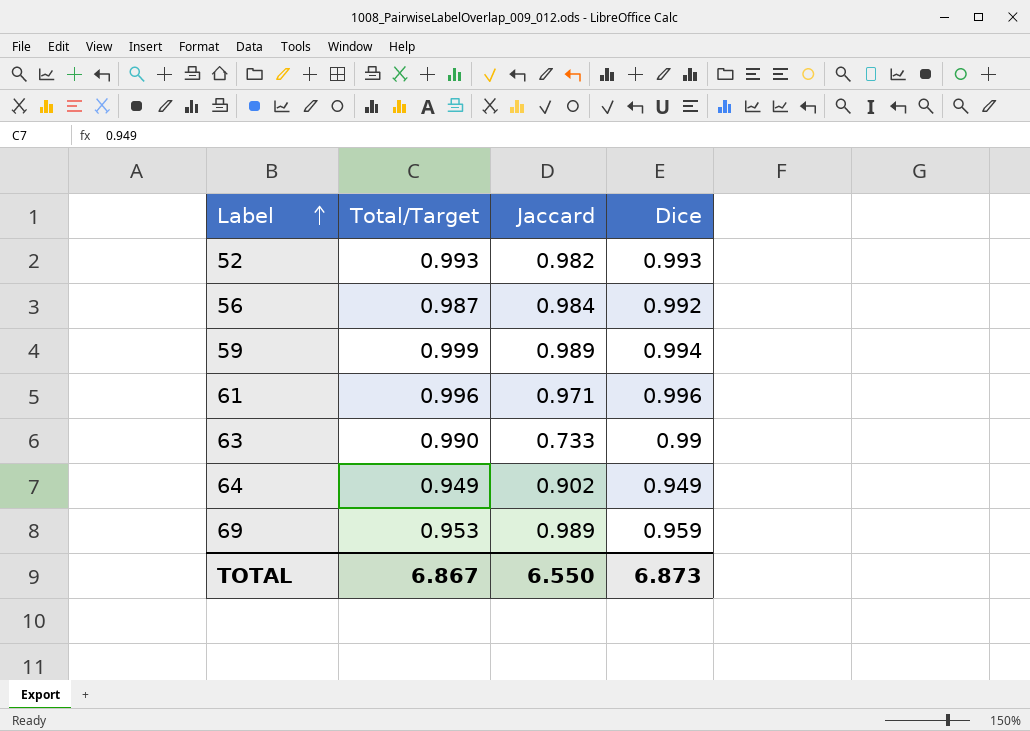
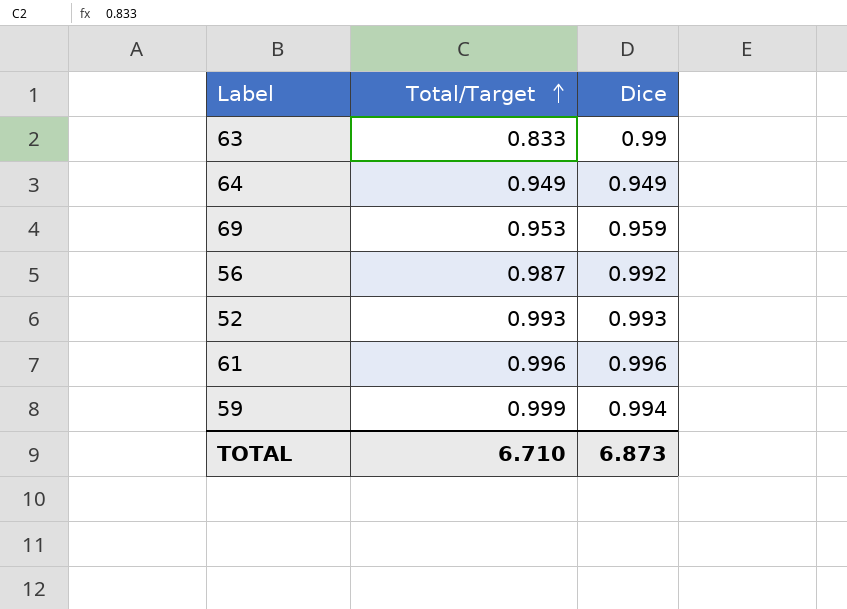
row order: Label ascending -> Total/Target ascending
column Jaccard | position: 3 -> none
63 | Total/Target: 0.990 -> 0.833
TOTAL | Total/Target: 6.867 -> 6.710

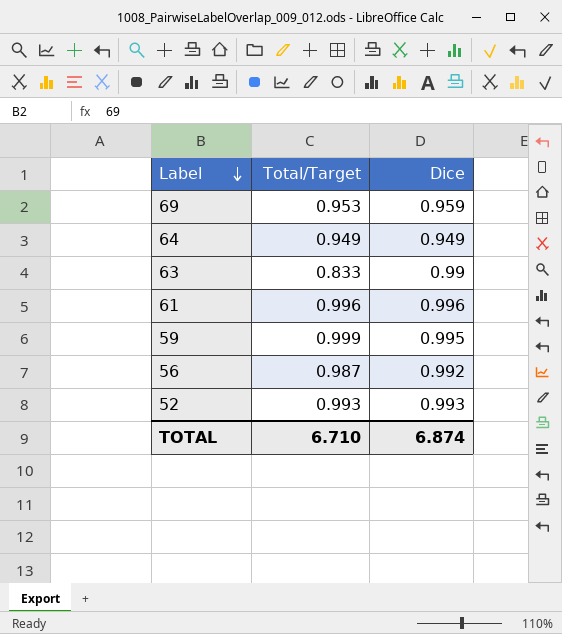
row order: Total/Target ascending -> Label descending
59 | Dice: 0.994 -> 0.995
TOTAL | Dice: 6.873 -> 6.874

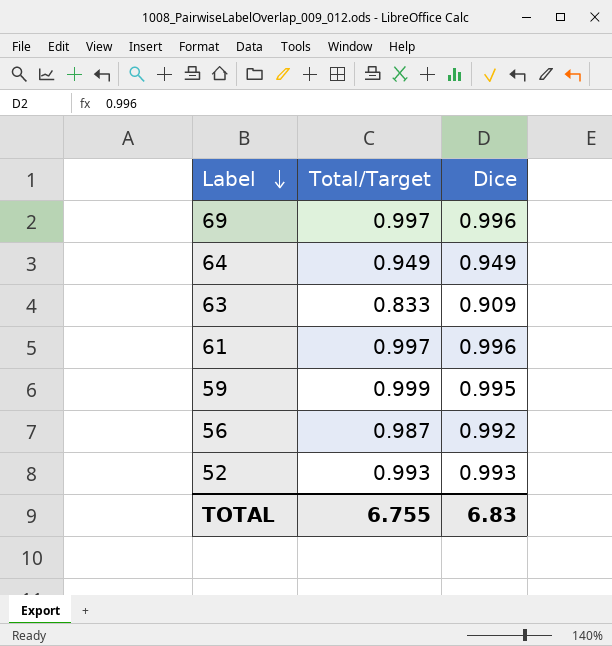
69 | Total/Target: 0.953 -> 0.997
69 | Dice: 0.959 -> 0.996
63 | Dice: 0.99 -> 0.909
61 | Total/Target: 0.996 -> 0.997
TOTAL | Total/Target: 6.710 -> 6.755
TOTAL | Dice: 6.874 -> 6.83

